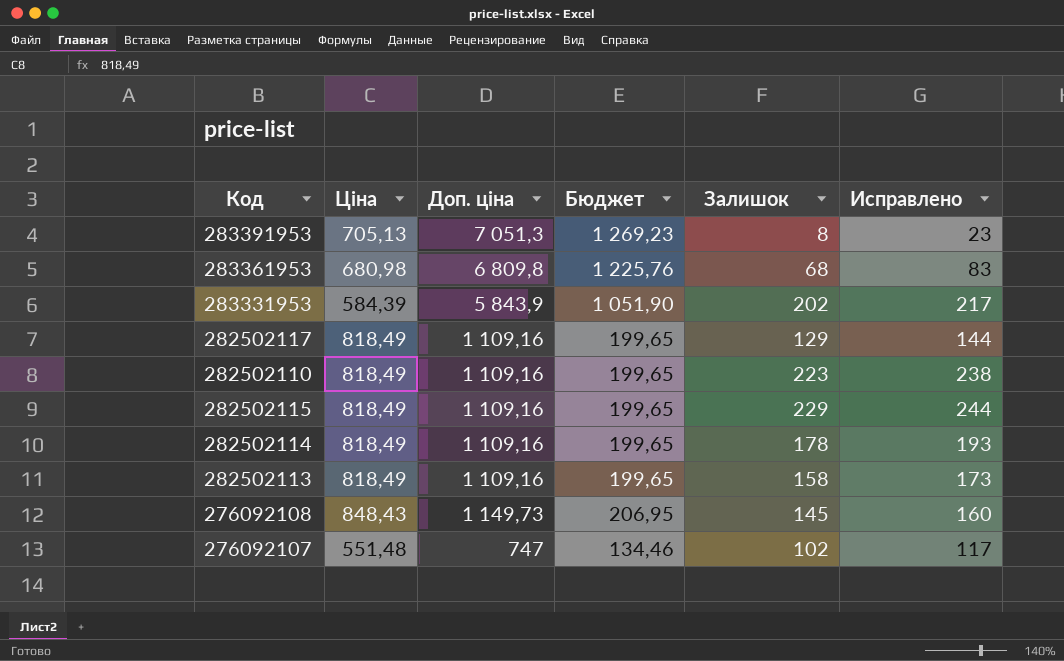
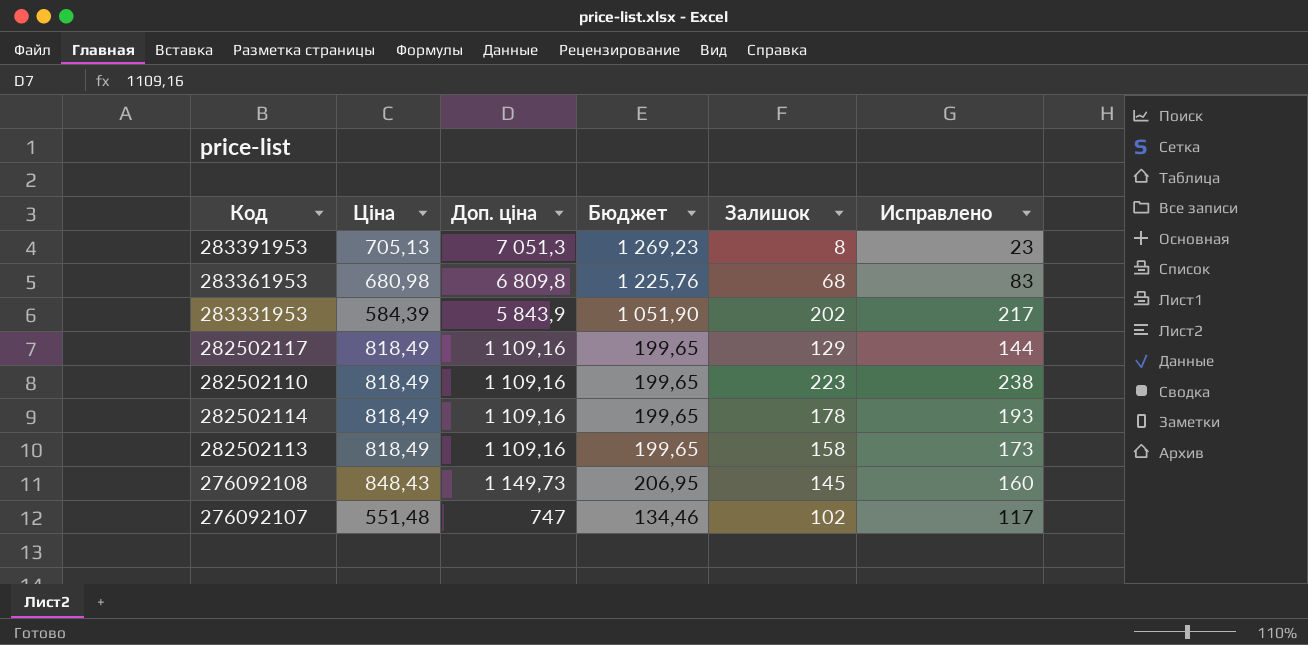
row 282502115: 818,49 | 1 109,16 | 199,65 | 229 | 244 -> none

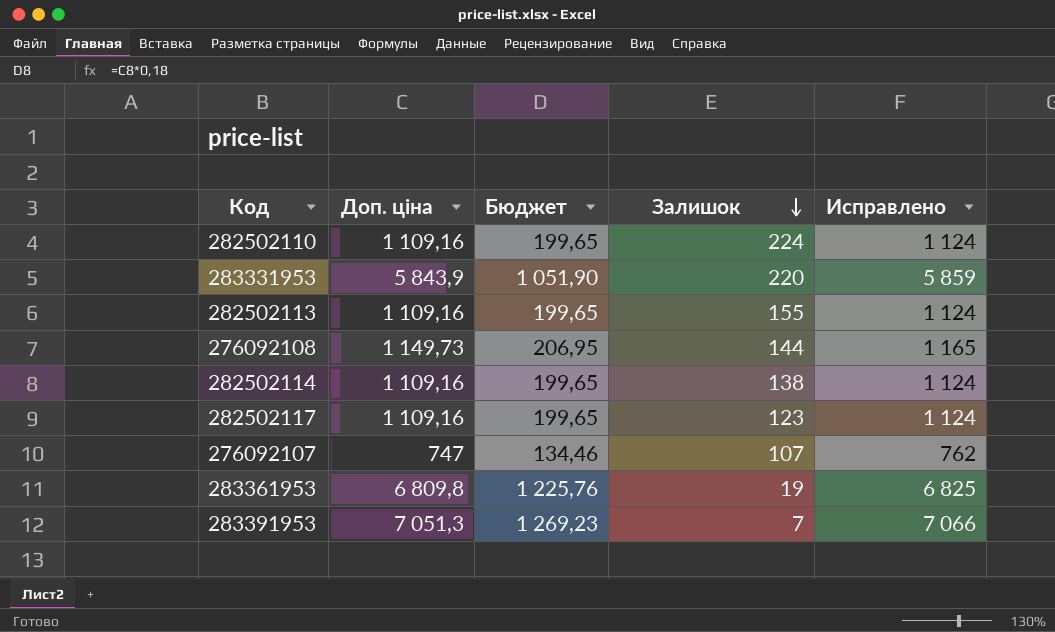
row order: none -> Залишок descending
column Ціна | position: 2 -> none
column Исправлено | formula: [Залишок] + 15 -> [Доп. ціна] + 15
282502110 | Залишок: 223 -> 224
283331953 | Залишок: 202 -> 220
282502113 | Залишок: 158 -> 155
276092108 | Залишок: 145 -> 144
282502114 | Залишок: 178 -> 138
282502117 | Залишок: 129 -> 123
276092107 | Залишок: 102 -> 107
283361953 | Залишок: 68 -> 19
283391953 | Залишок: 8 -> 7

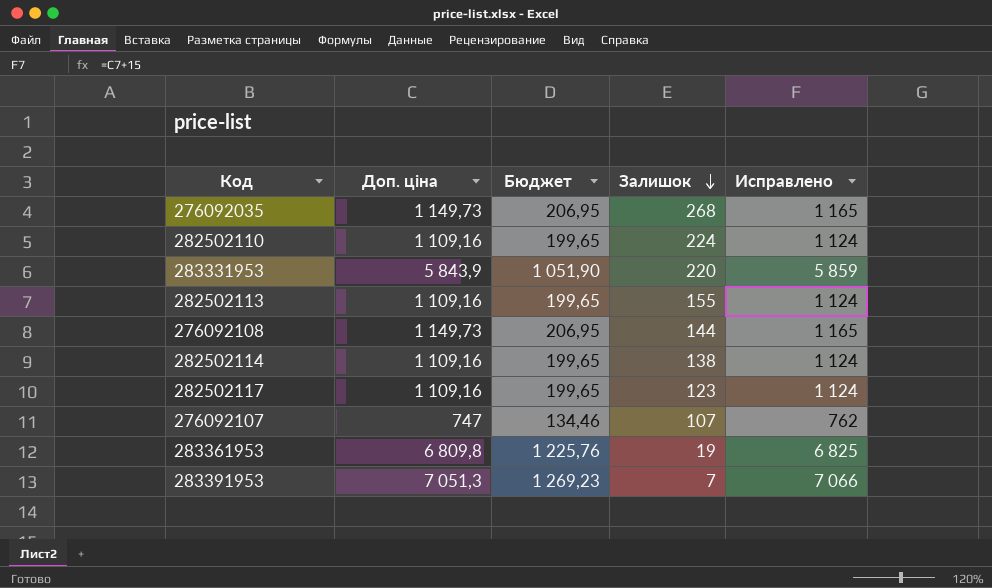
row 276092035: none -> 1 149,73 | 206,95 | 268 | 1 165

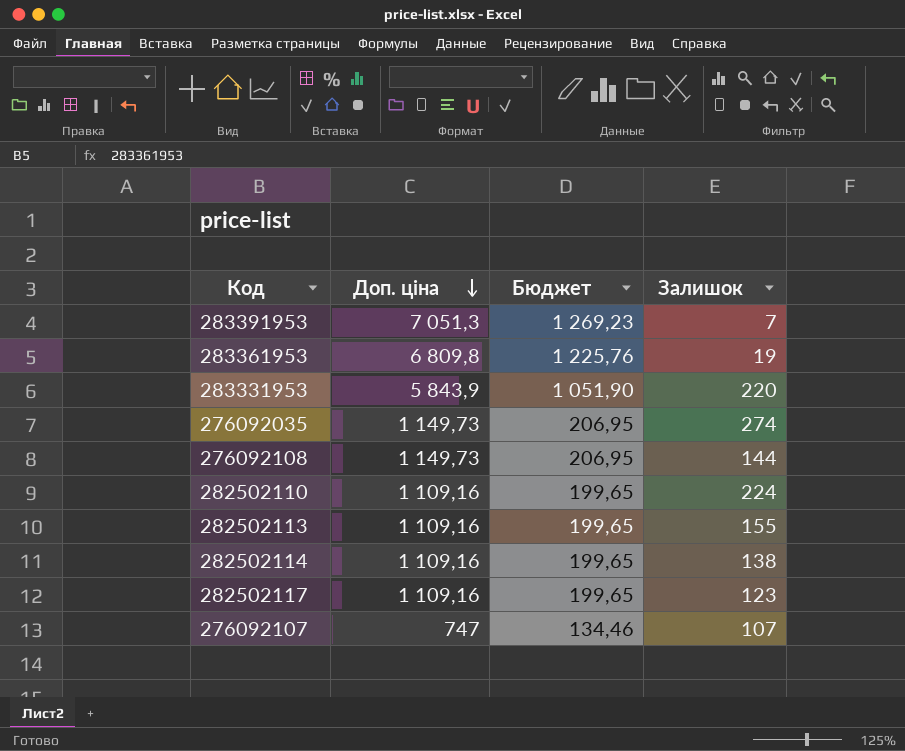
row order: Залишок descending -> Доп. ціна descending
column Исправлено | formula: [Доп. ціна] + 15 -> none
276092035 | Залишок: 268 -> 274

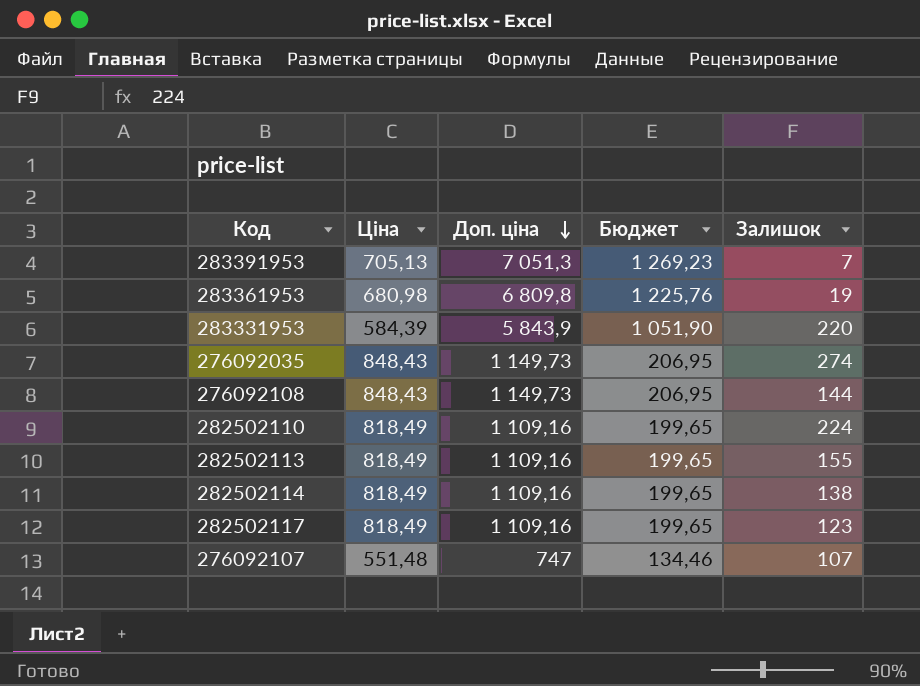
column Ціна | position: none -> 2

